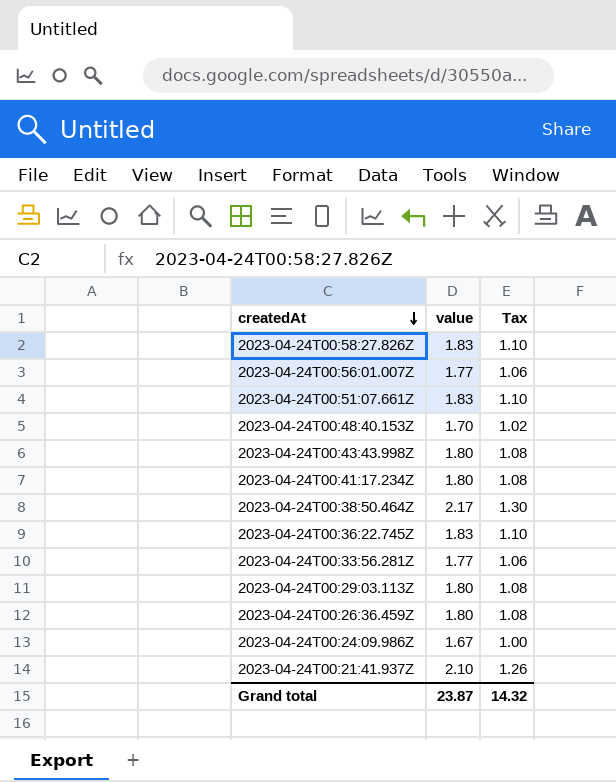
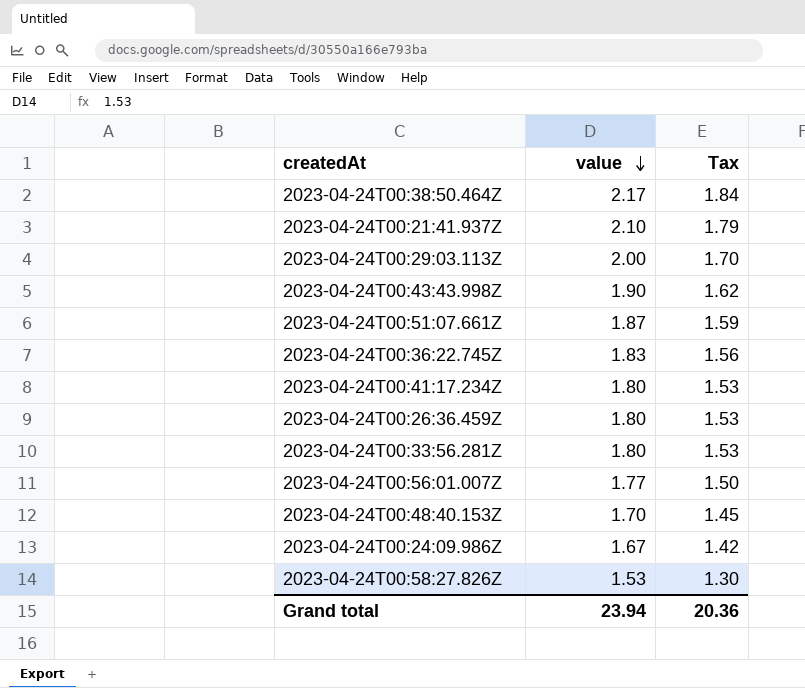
row order: createdAt descending -> value descending
column Tax | formula: [value] * 0.6 -> [value] * 0.85
2023-04-24T00:29:03.113Z | value: 1.80 -> 2.00
2023-04-24T00:43:43.998Z | value: 1.80 -> 1.90
2023-04-24T00:51:07.661Z | value: 1.83 -> 1.87
2023-04-24T00:33:56.281Z | value: 1.77 -> 1.80
2023-04-24T00:58:27.826Z | value: 1.83 -> 1.53
Grand total | value: 23.87 -> 23.94
Grand total | Tax: 14.32 -> 20.36

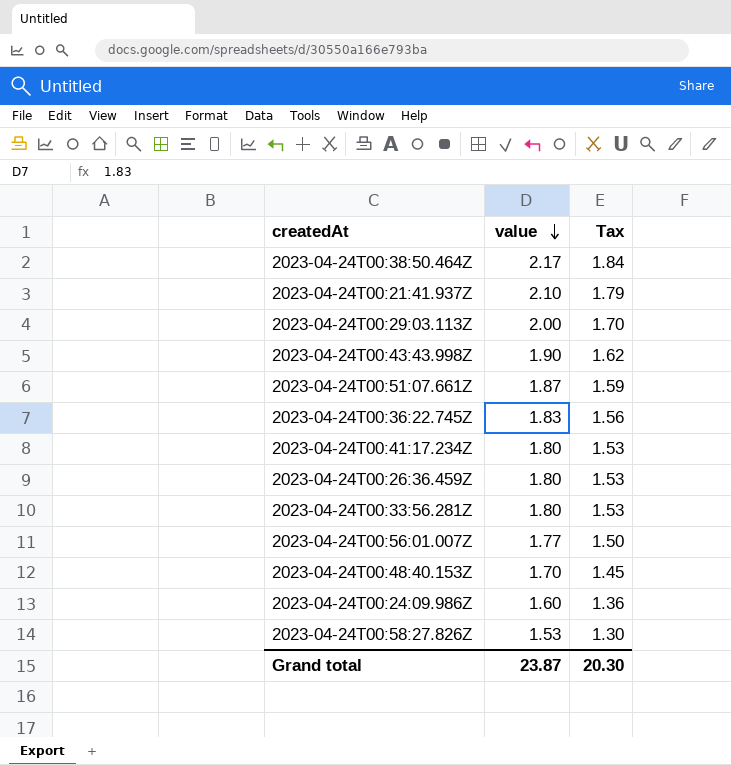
2023-04-24T00:24:09.986Z | value: 1.67 -> 1.60
2023-04-24T00:24:09.986Z | Tax: 1.42 -> 1.36
Grand total | value: 23.94 -> 23.87
Grand total | Tax: 20.36 -> 20.30

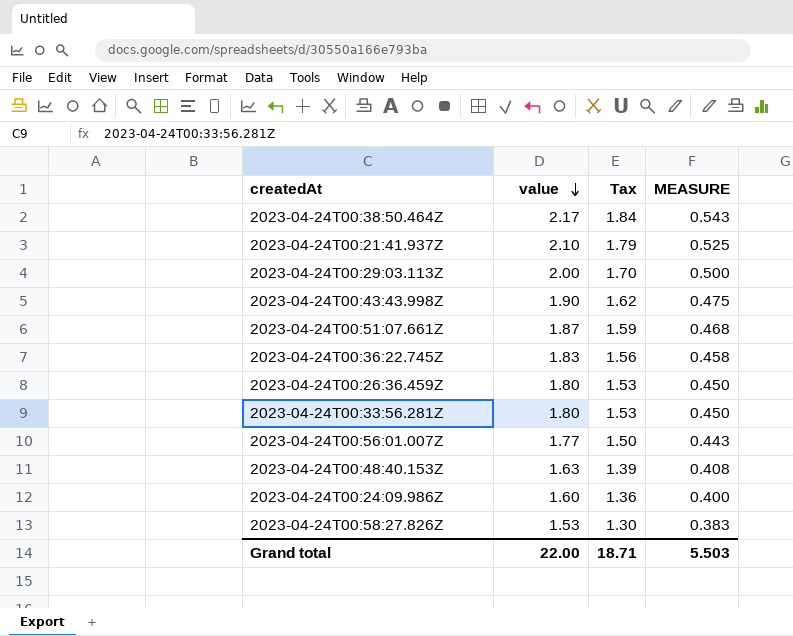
column MEASURE | formula: none -> [value] * 0.25
row 2023-04-24T00:41:17.234Z: 1.80 | 1.53 -> none
2023-04-24T00:48:40.153Z | value: 1.70 -> 1.63
2023-04-24T00:48:40.153Z | Tax: 1.45 -> 1.39
Grand total | value: 23.87 -> 22.00
Grand total | Tax: 20.30 -> 18.71

